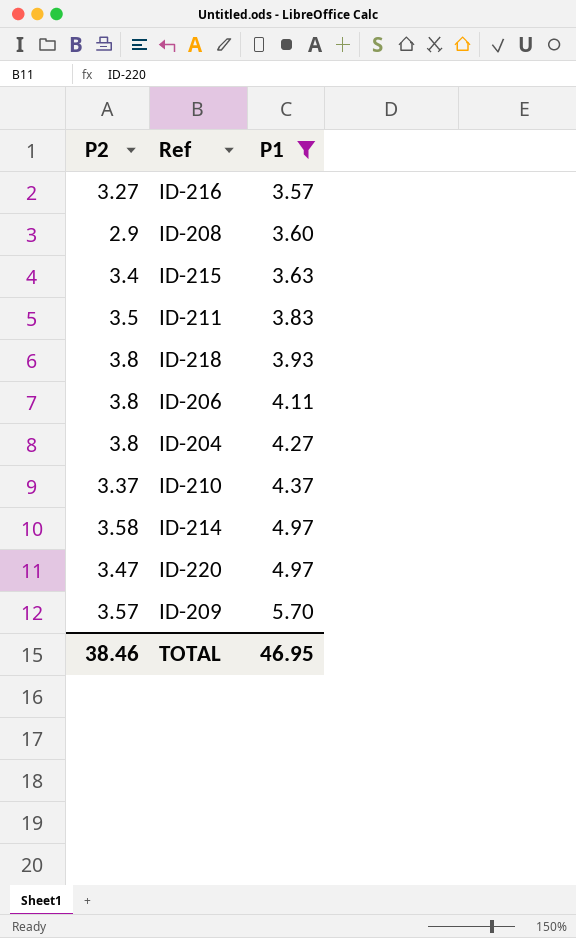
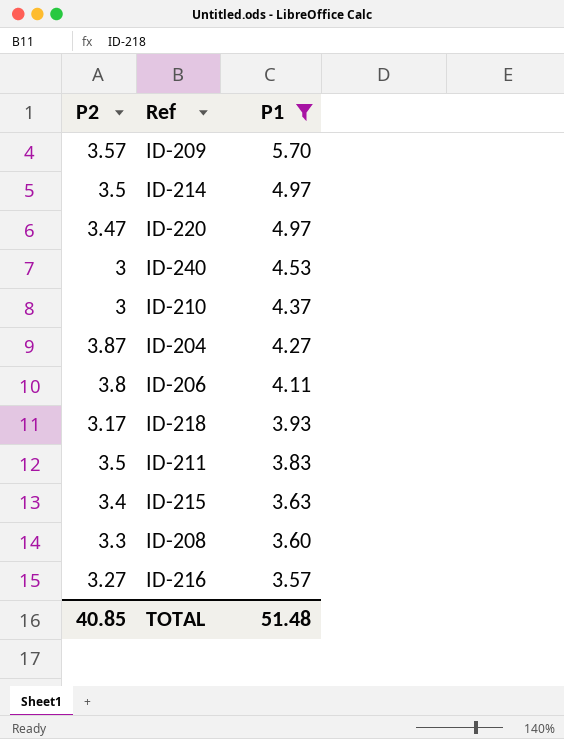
row order: P1 ascending -> P1 descending
ID-214 | P2: 3.58 -> 3.5
row ID-240: none -> 3 | 4.53
ID-210 | P2: 3.37 -> 3
ID-204 | P2: 3.8 -> 3.87
ID-218 | P2: 3.8 -> 3.17
ID-208 | P2: 2.9 -> 3.3
TOTAL | P2: 38.46 -> 40.85
TOTAL | P1: 46.95 -> 51.48

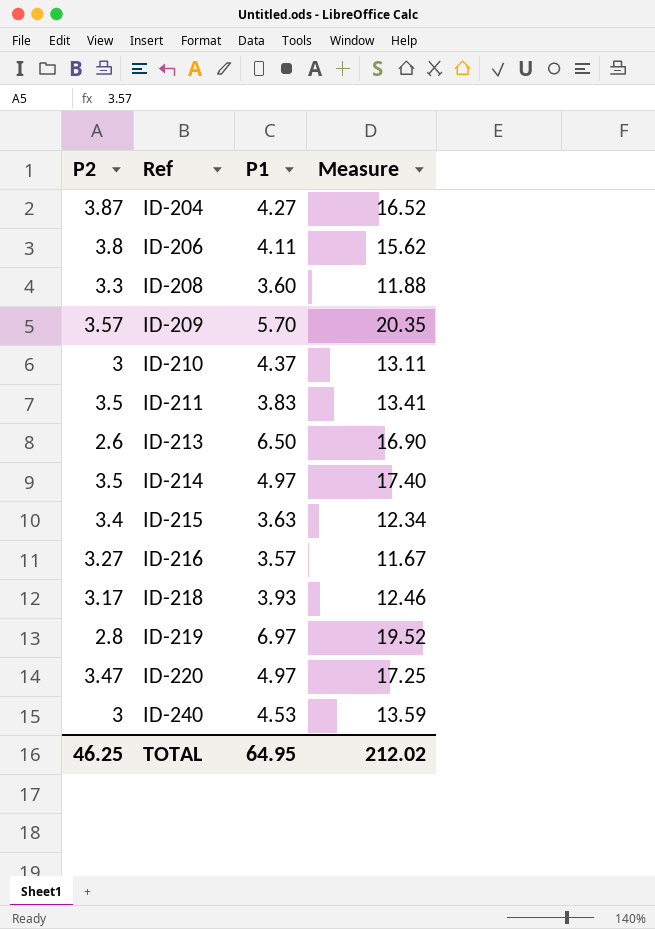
filter: P1 <= 5.70 -> none
row order: P1 descending -> Ref ascending
column Measure | formula: none -> [P2] * [P1]
TOTAL | P2: 40.85 -> 46.25
TOTAL | P1: 51.48 -> 64.95

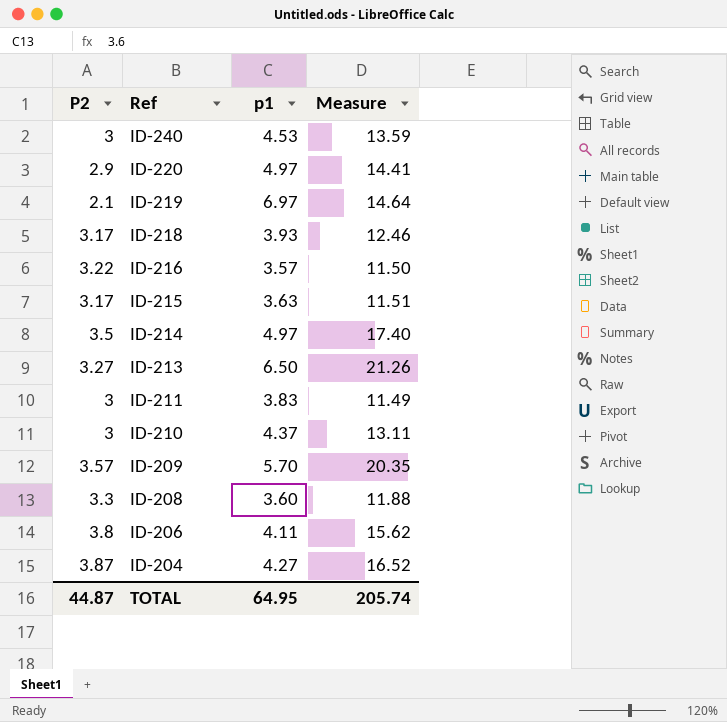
row order: Ref ascending -> Ref descending
column name: P1 -> p1
ID-220 | P2: 3.47 -> 2.9
ID-220 | Measure: 17.25 -> 14.41
ID-219 | P2: 2.8 -> 2.1
ID-219 | Measure: 19.52 -> 14.64
ID-216 | P2: 3.27 -> 3.22
ID-216 | Measure: 11.67 -> 11.50
ID-215 | P2: 3.4 -> 3.17
ID-215 | Measure: 12.34 -> 11.51
ID-213 | P2: 2.6 -> 3.27
ID-213 | Measure: 16.90 -> 21.26
ID-211 | P2: 3.5 -> 3
ID-211 | Measure: 13.41 -> 11.49
TOTAL | P2: 46.25 -> 44.87
TOTAL | Measure: 212.02 -> 205.74

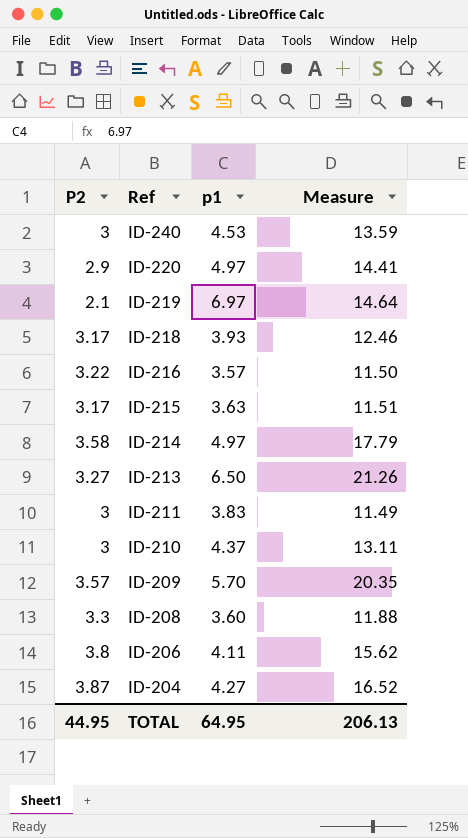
ID-214 | P2: 3.5 -> 3.58
ID-214 | Measure: 17.40 -> 17.79
TOTAL | P2: 44.87 -> 44.95
TOTAL | Measure: 205.74 -> 206.13

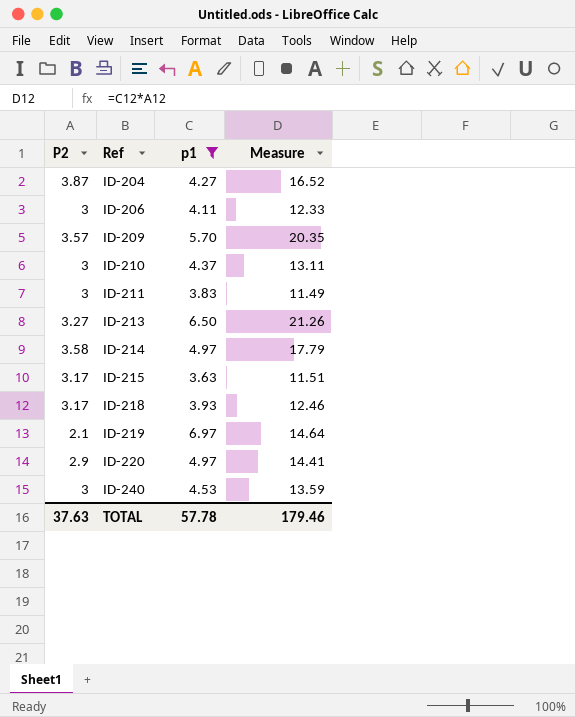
filter: none -> p1 >= 3.63
row order: Ref descending -> Ref ascending
ID-206 | P2: 3.8 -> 3
ID-206 | Measure: 15.62 -> 12.33
TOTAL | P2: 44.95 -> 37.63
TOTAL | p1: 64.95 -> 57.78
TOTAL | Measure: 206.13 -> 179.46

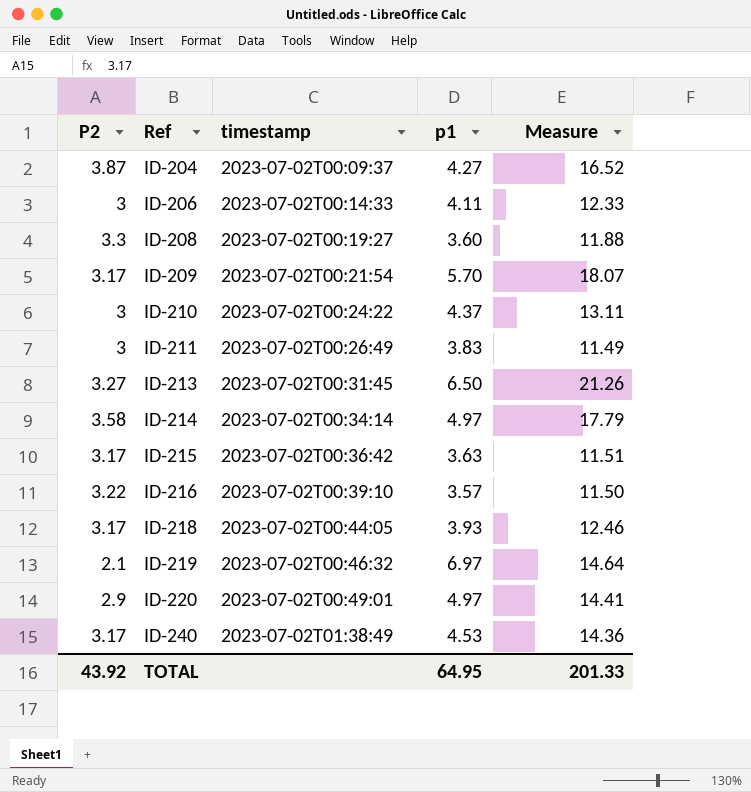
filter: p1 >= 3.63 -> none
column timestamp | position: none -> 3
ID-209 | P2: 3.57 -> 3.17
ID-209 | Measure: 20.35 -> 18.07
ID-240 | P2: 3 -> 3.17
ID-240 | Measure: 13.59 -> 14.36
TOTAL | P2: 37.63 -> 43.92
TOTAL | p1: 57.78 -> 64.95
TOTAL | Measure: 179.46 -> 201.33

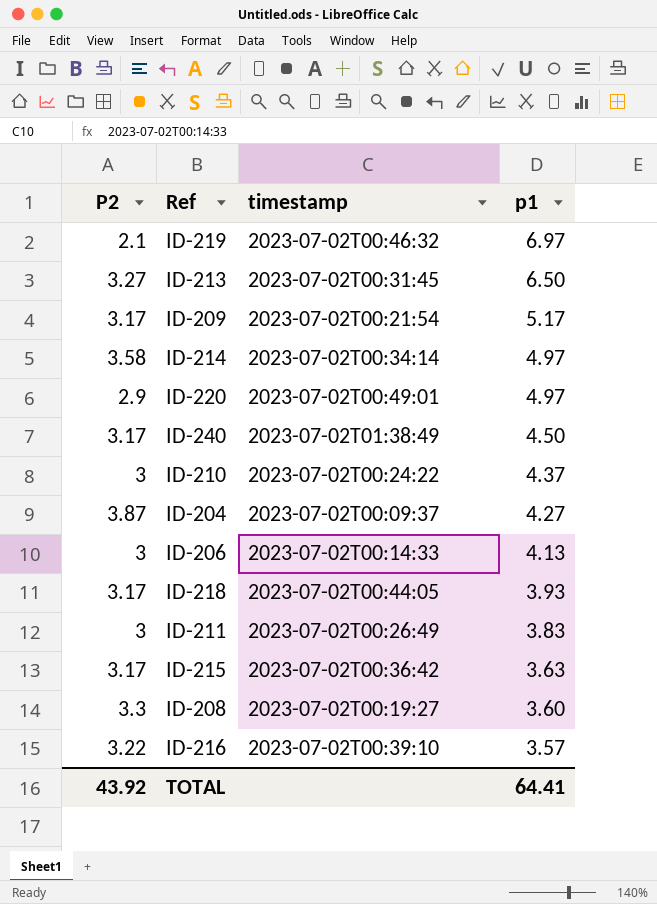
row order: Ref ascending -> p1 descending
column Measure | formula: [P2] * [p1] -> none
ID-209 | p1: 5.70 -> 5.17
ID-240 | p1: 4.53 -> 4.50
ID-206 | p1: 4.11 -> 4.13
TOTAL | p1: 64.95 -> 64.41

